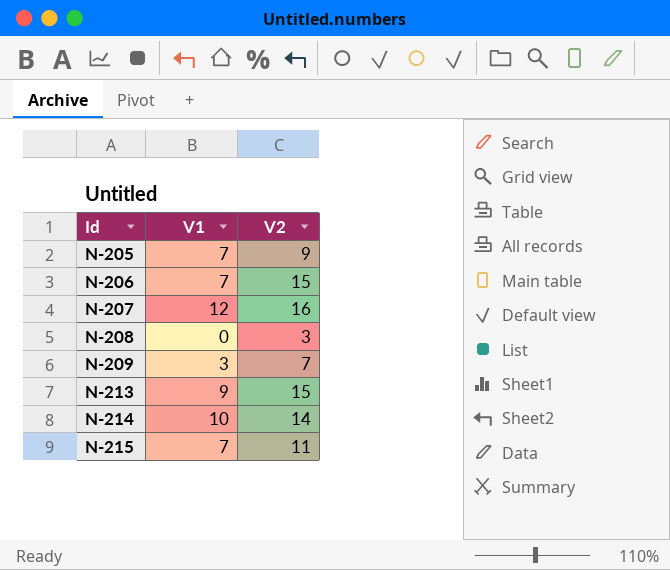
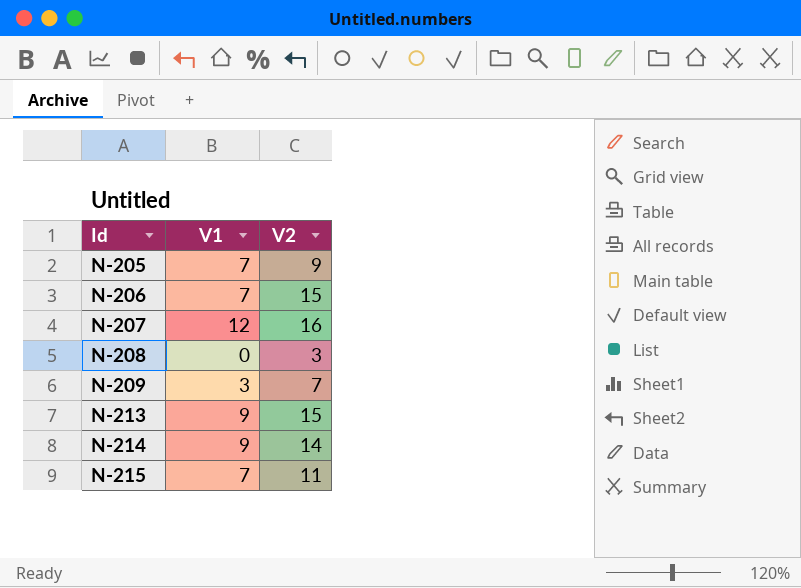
N-214 | V1: 10 -> 9

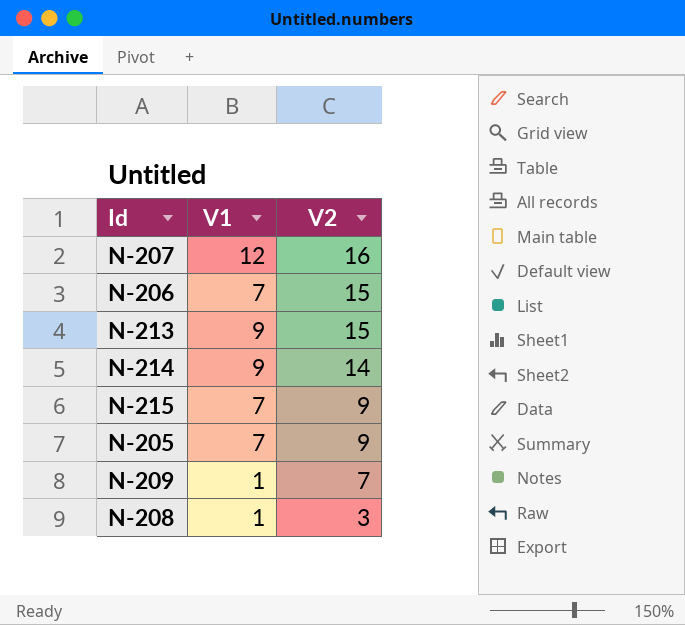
row order: Id ascending -> V2 descending
N-215 | V2: 11 -> 9
N-209 | V1: 3 -> 1
N-208 | V1: 0 -> 1

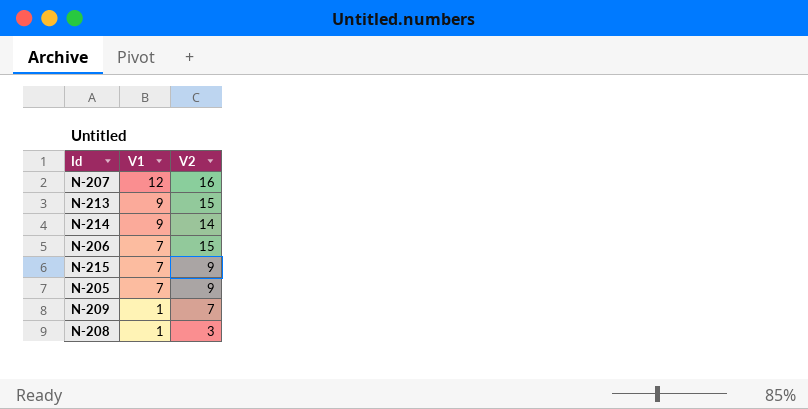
row order: V2 descending -> V1 descending

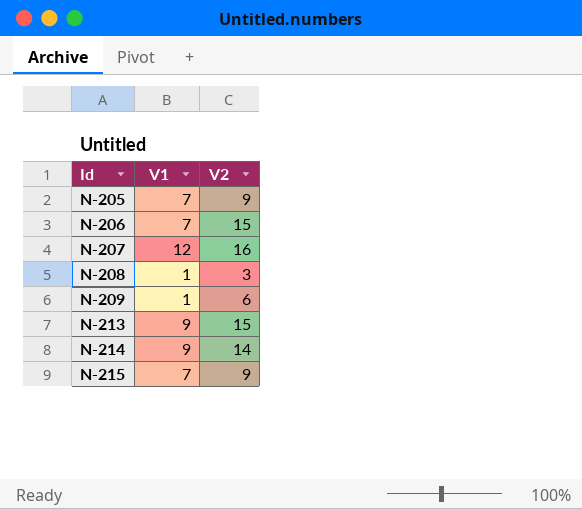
row order: V1 descending -> Id ascending
N-209 | V2: 7 -> 6

